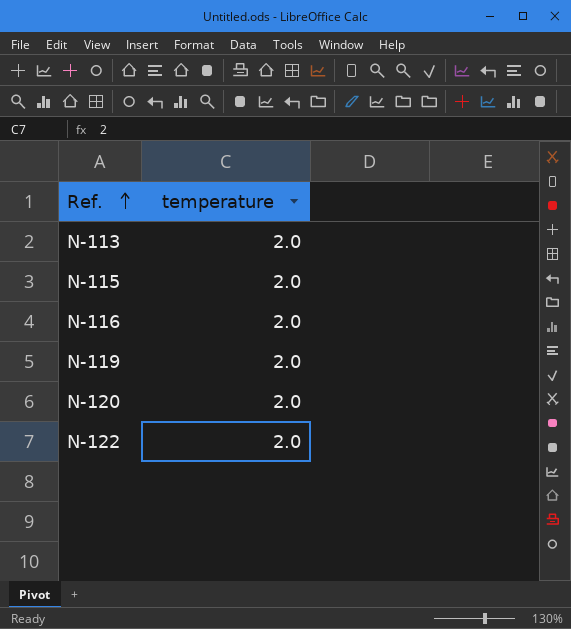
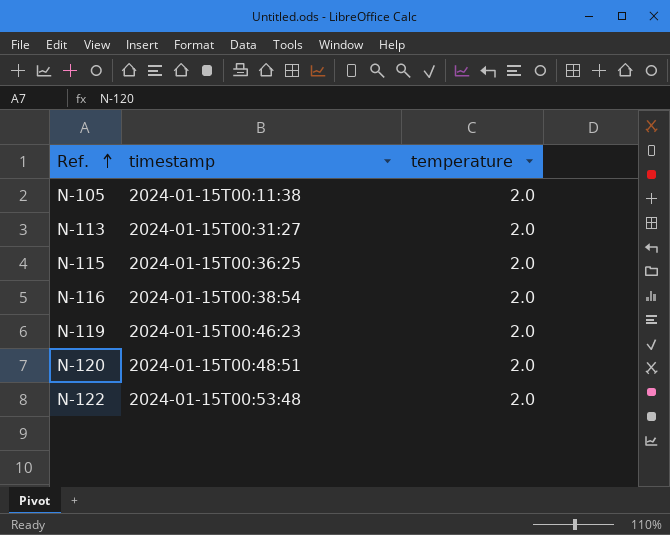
column timestamp | position: none -> 2
row N-105: none -> 2024-01-15T00:11:38 | 2.0

